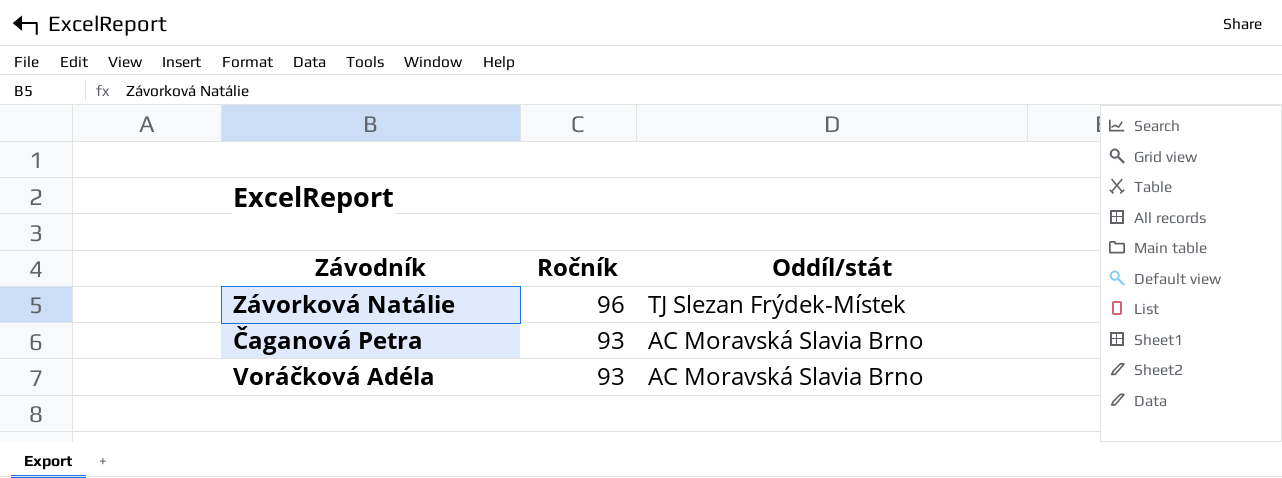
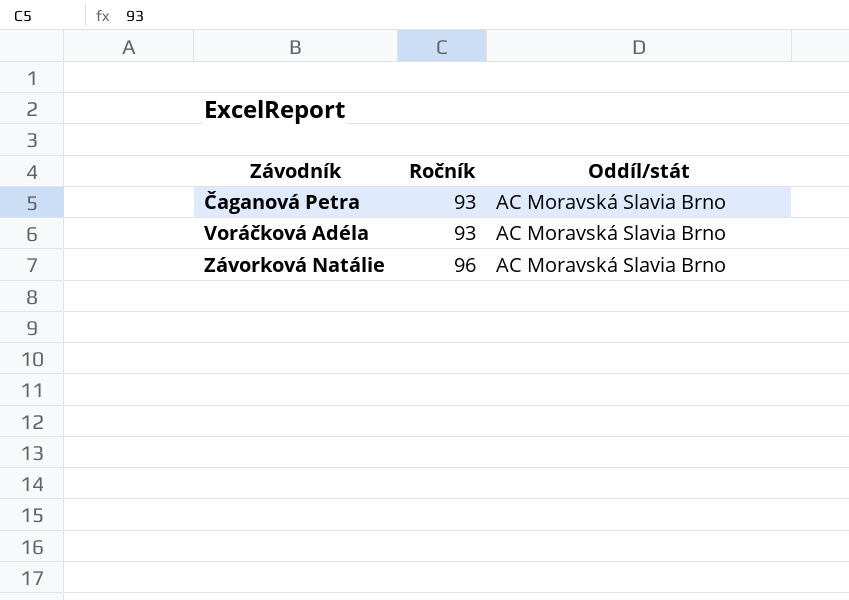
row order: Ročník descending -> Závodník ascending
Závorková Natálie | Oddíl/stát: TJ Slezan Frýdek-Místek -> AC Moravská Slavia Brno

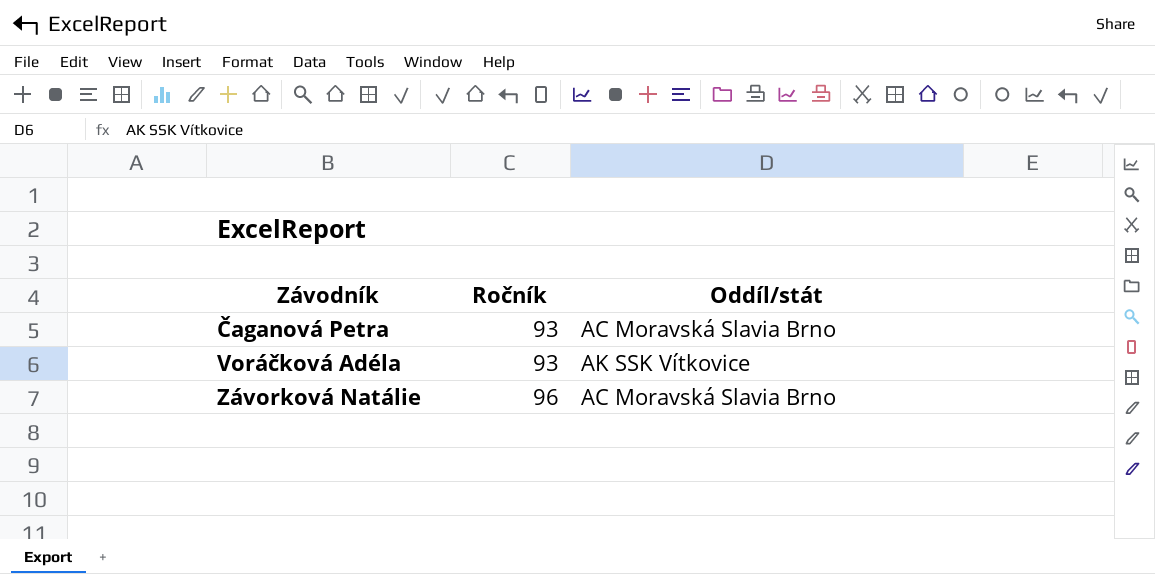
Voráčková Adéla | Oddíl/stát: AC Moravská Slavia Brno -> AK SSK Vítkovice

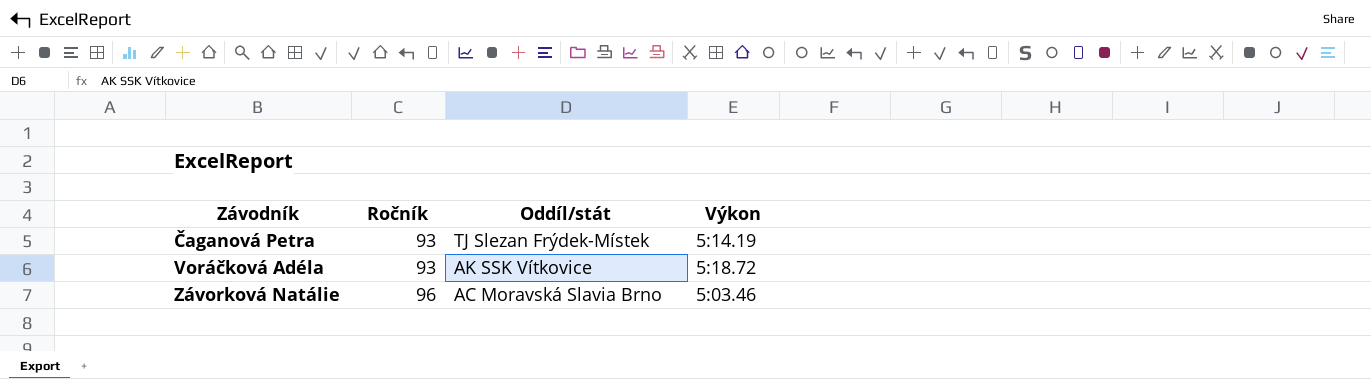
column Výkon | position: none -> 4
Čaganová Petra | Oddíl/stát: AC Moravská Slavia Brno -> TJ Slezan Frýdek-Místek

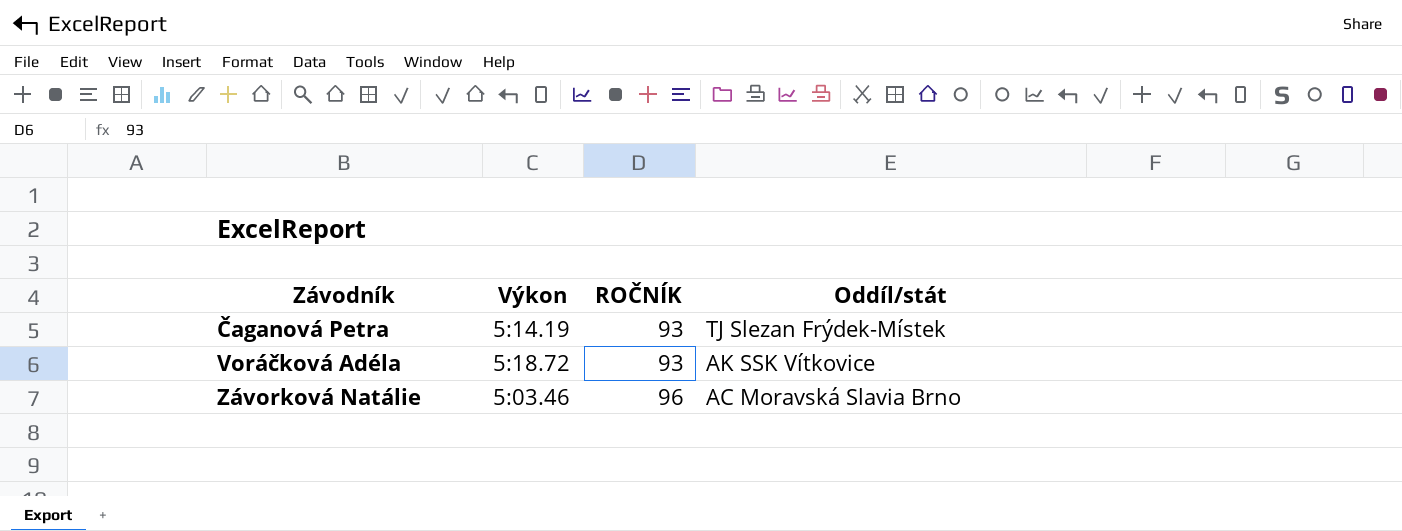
column Výkon | position: 4 -> 2
column name: Ročník -> ROČNÍK

